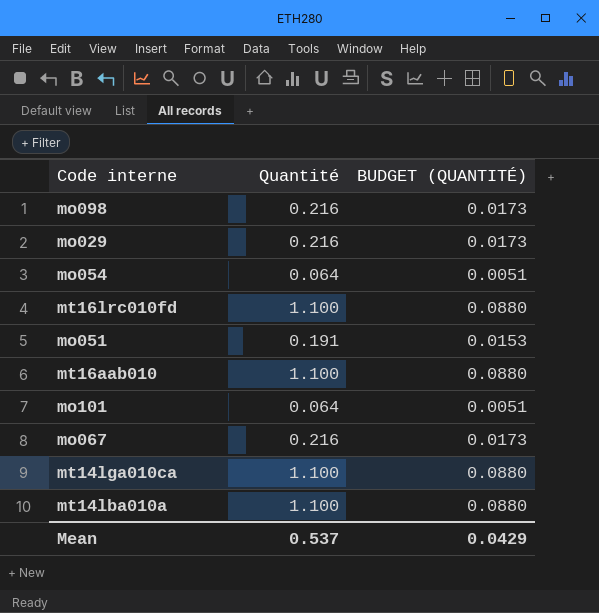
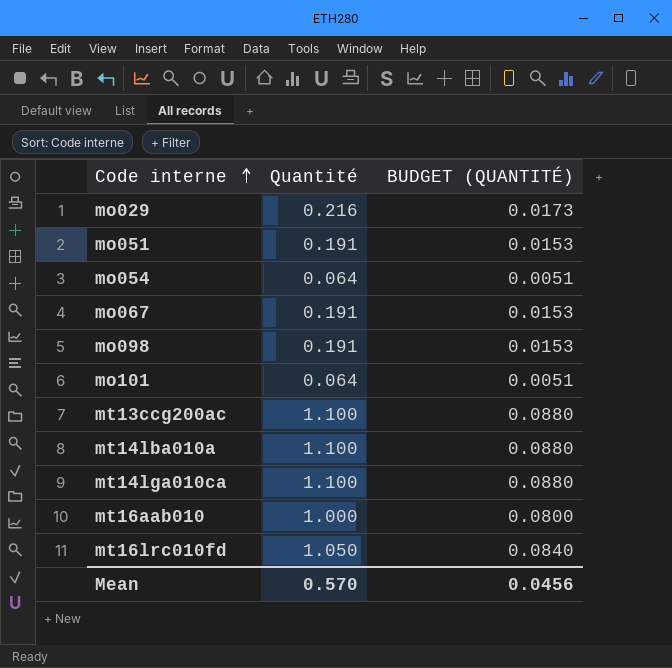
row order: none -> Code interne ascending
mo067 | Quantité: 0.216 -> 0.191
mo067 | BUDGET (QUANTITÉ): 0.0173 -> 0.0153
mo098 | Quantité: 0.216 -> 0.191
mo098 | BUDGET (QUANTITÉ): 0.0173 -> 0.0153
row mt13ccg200ac: none -> 1.100 | 0.0880
mt16aab010 | Quantité: 1.100 -> 1.000
mt16aab010 | BUDGET (QUANTITÉ): 0.0880 -> 0.0800
mt16lrc010fd | Quantité: 1.100 -> 1.050
mt16lrc010fd | BUDGET (QUANTITÉ): 0.0880 -> 0.0840
Mean | Quantité: 0.537 -> 0.570
Mean | BUDGET (QUANTITÉ): 0.0429 -> 0.0456

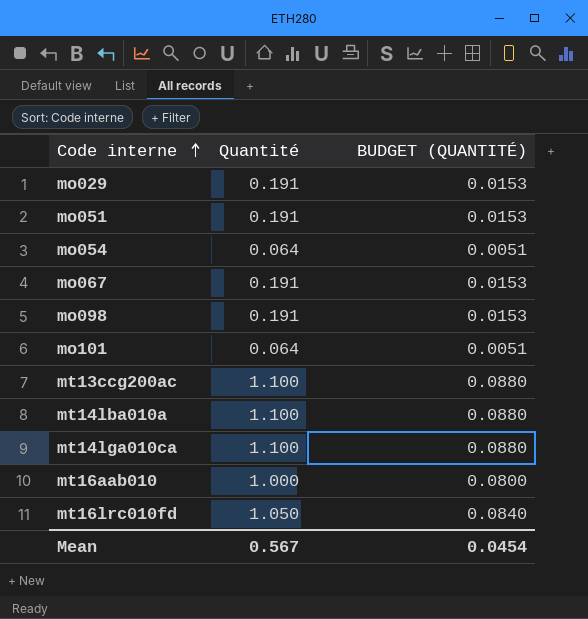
mo029 | Quantité: 0.216 -> 0.191
mo029 | BUDGET (QUANTITÉ): 0.0173 -> 0.0153
Mean | Quantité: 0.570 -> 0.567
Mean | BUDGET (QUANTITÉ): 0.0456 -> 0.0454

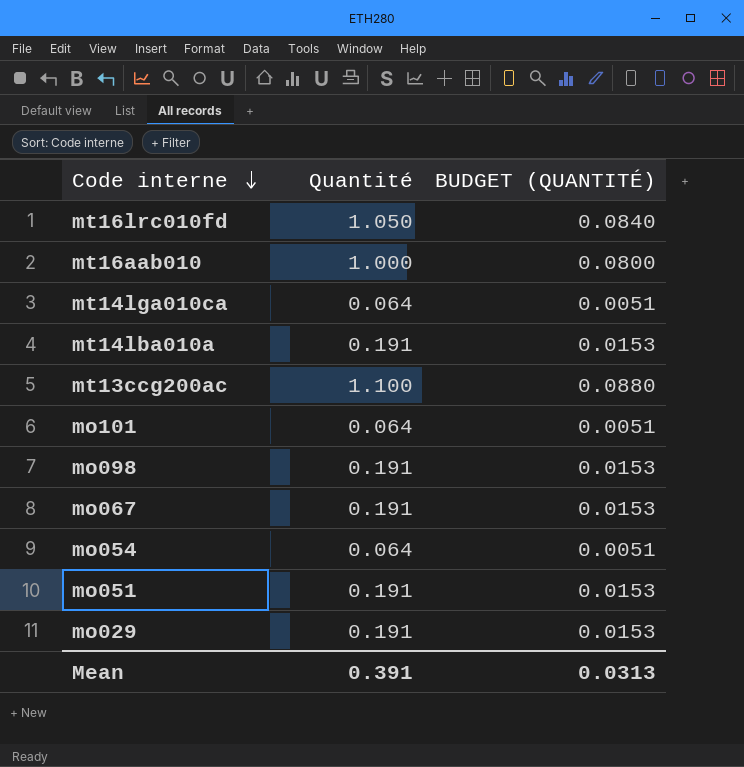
row order: Code interne ascending -> Code interne descending
mt14lga010ca | Quantité: 1.100 -> 0.064
mt14lga010ca | BUDGET (QUANTITÉ): 0.0880 -> 0.0051
mt14lba010a | Quantité: 1.100 -> 0.191
mt14lba010a | BUDGET (QUANTITÉ): 0.0880 -> 0.0153
Mean | Quantité: 0.567 -> 0.391
Mean | BUDGET (QUANTITÉ): 0.0454 -> 0.0313

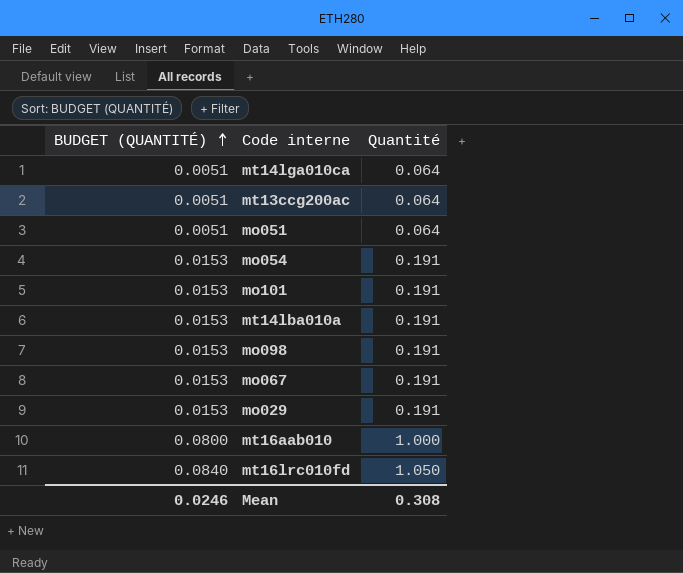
row order: Code interne descending -> BUDGET (QUANTITÉ) ascending
column BUDGET (QUANTITÉ) | position: 3 -> 1
mt13ccg200ac | BUDGET (QUANTITÉ): 0.0880 -> 0.0051
mt13ccg200ac | Quantité: 1.100 -> 0.064
mo051 | BUDGET (QUANTITÉ): 0.0153 -> 0.0051
mo051 | Quantité: 0.191 -> 0.064
mo054 | BUDGET (QUANTITÉ): 0.0051 -> 0.0153
mo054 | Quantité: 0.064 -> 0.191
mo101 | BUDGET (QUANTITÉ): 0.0051 -> 0.0153
mo101 | Quantité: 0.064 -> 0.191
Mean | BUDGET (QUANTITÉ): 0.0313 -> 0.0246
Mean | Quantité: 0.391 -> 0.308

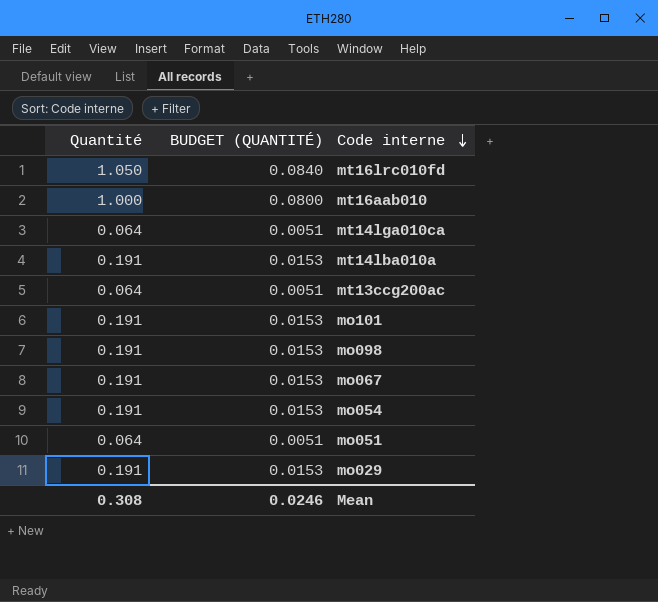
row order: BUDGET (QUANTITÉ) ascending -> Code interne descending
column Quantité | position: 3 -> 1

